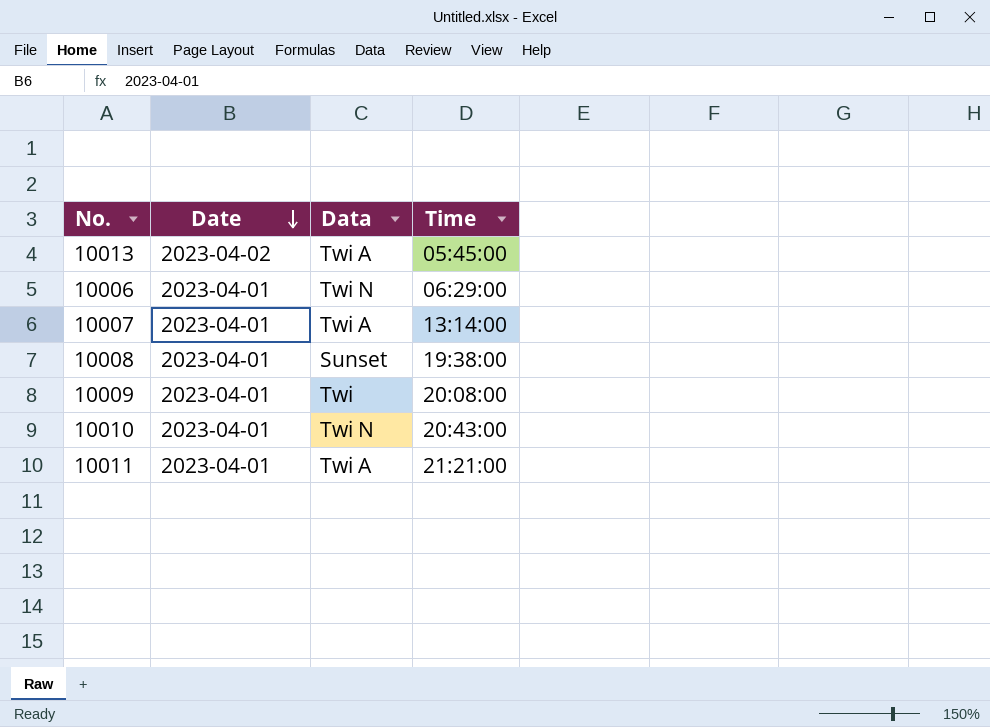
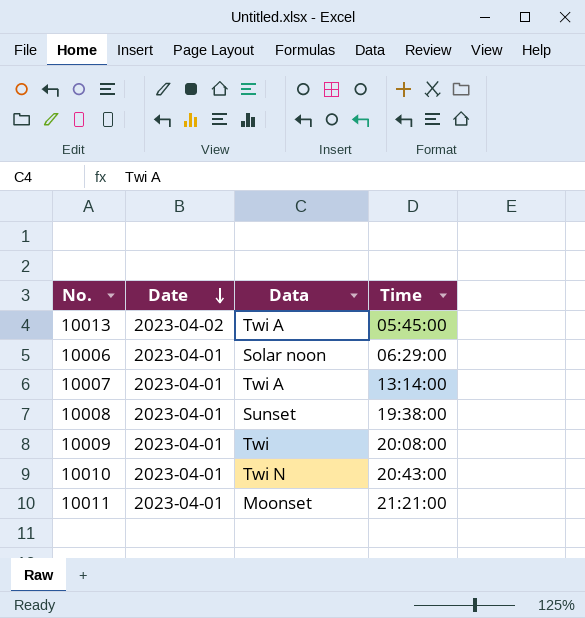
10006 | Data: Twi N -> Solar noon
10011 | Data: Twi A -> Moonset

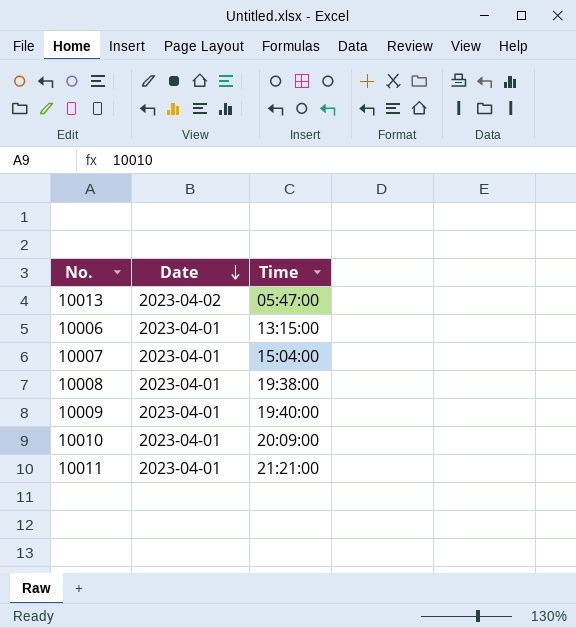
column Data | position: 3 -> none
10013 | Time: 05:45:00 -> 05:47:00
10006 | Time: 06:29:00 -> 13:15:00
10007 | Time: 13:14:00 -> 15:04:00
10009 | Time: 20:08:00 -> 19:40:00
10010 | Time: 20:43:00 -> 20:09:00

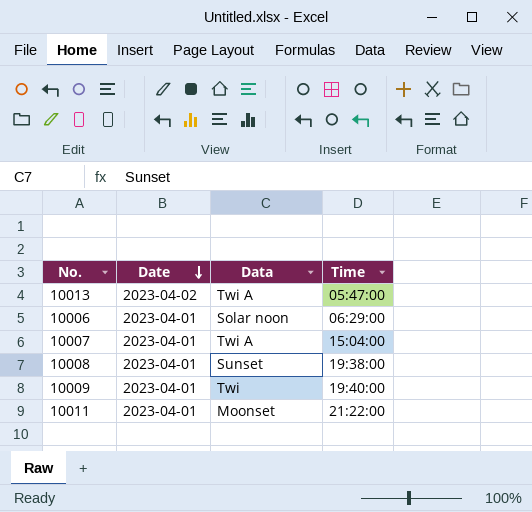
column Data | position: none -> 3
row 10010: 2023-04-01 | 20:09:00 -> none
10006 | Time: 13:15:00 -> 06:29:00
10011 | Time: 21:21:00 -> 21:22:00

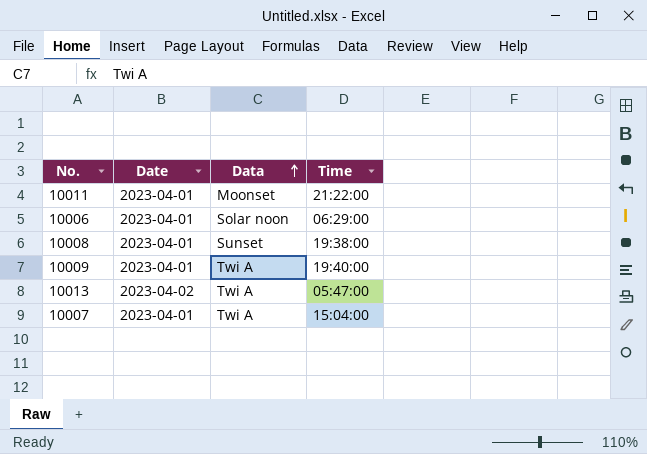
row order: Date descending -> Data ascending
10009 | Data: Twi -> Twi A

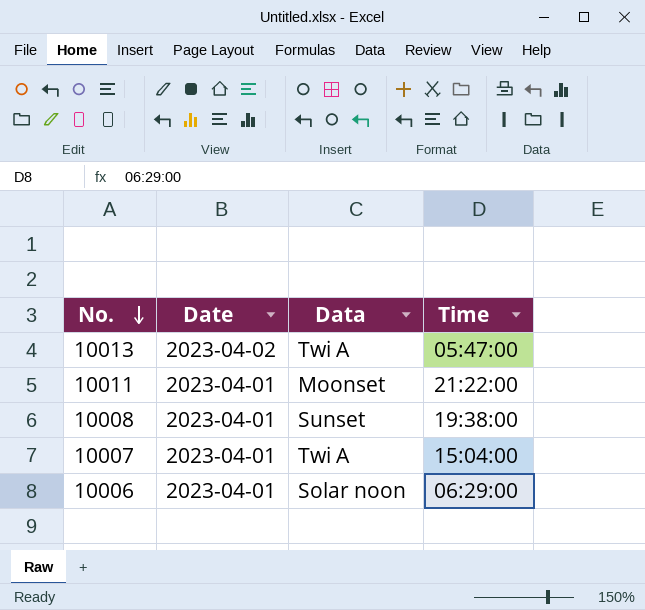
row order: Data ascending -> No. descending
row 10009: 2023-04-01 | Twi A | 19:40:00 -> none

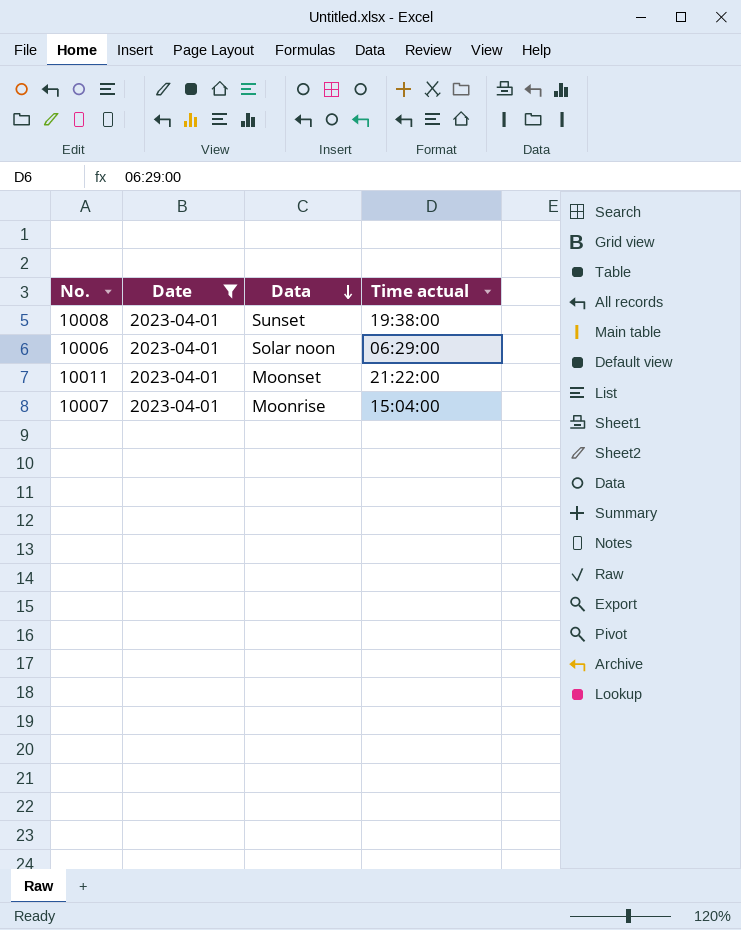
filter: none -> Date = 2023-04-01
row order: No. descending -> Data descending
column name: Time -> Time actual
10007 | Data: Twi A -> Moonrise

